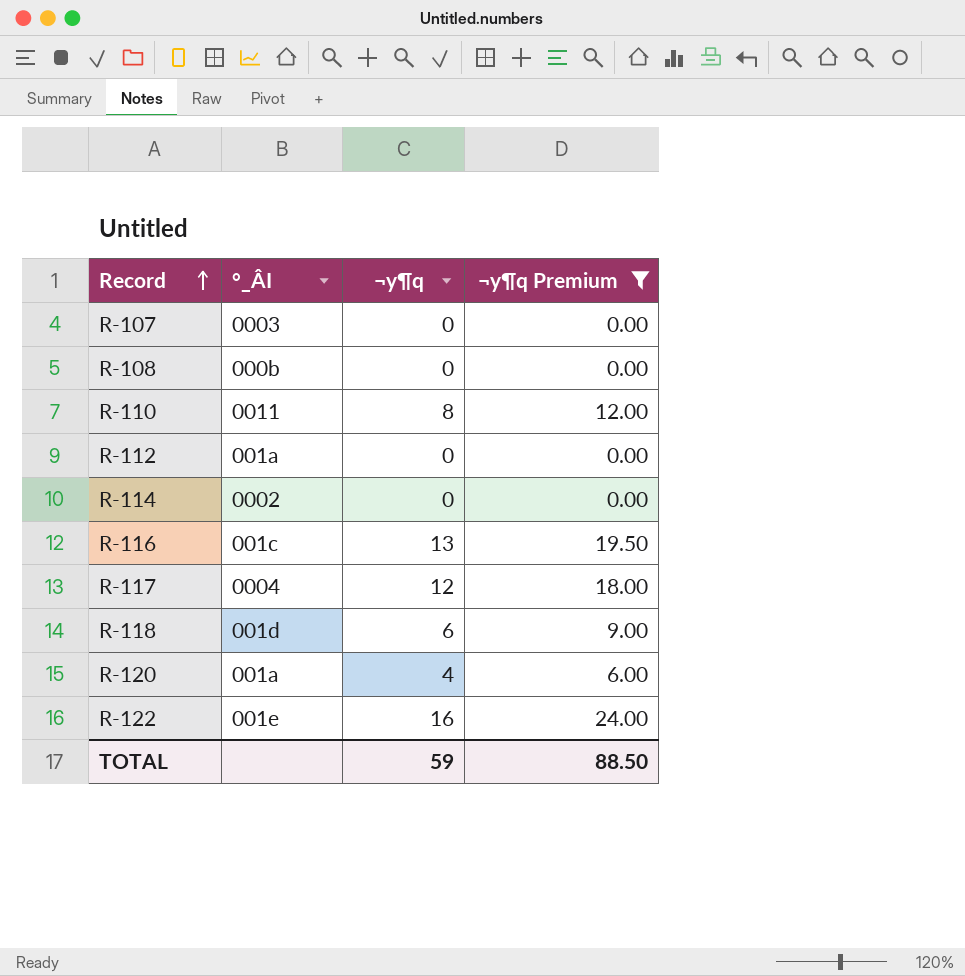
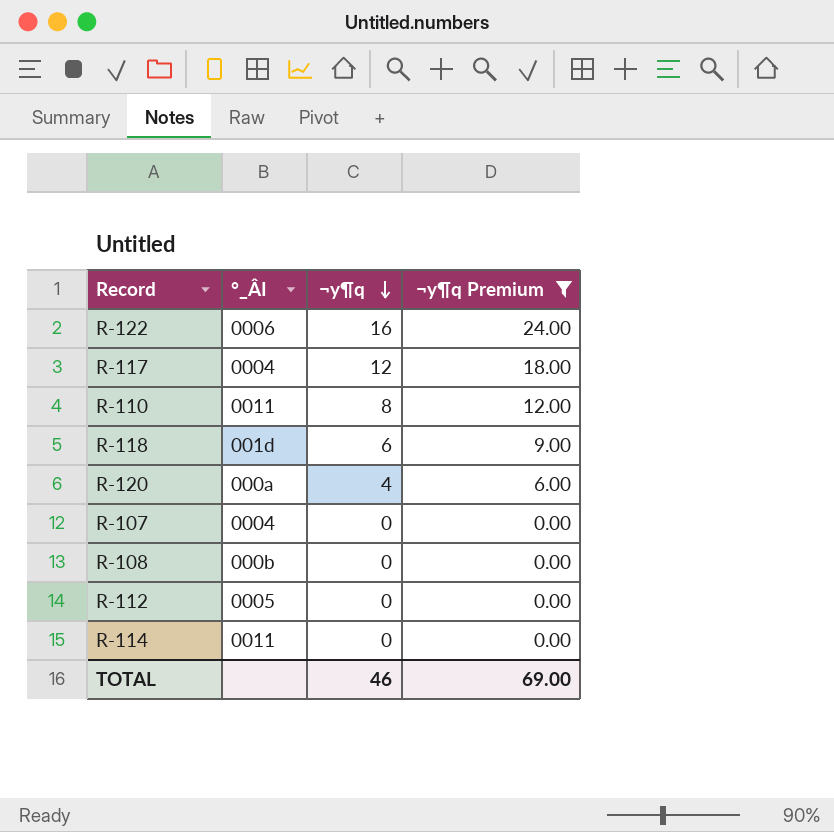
row order: Record ascending -> ¬y¶q descending
row R-116: 001c | 13 | 19.50 -> none
R-122 | °_ÂI: 001e -> 0006
R-120 | °_ÂI: 001a -> 000a
R-107 | °_ÂI: 0003 -> 0004
R-112 | °_ÂI: 001a -> 0005
R-114 | °_ÂI: 0002 -> 0011
TOTAL | ¬y¶q: 59 -> 46
TOTAL | ¬y¶q Premium: 88.50 -> 69.00

